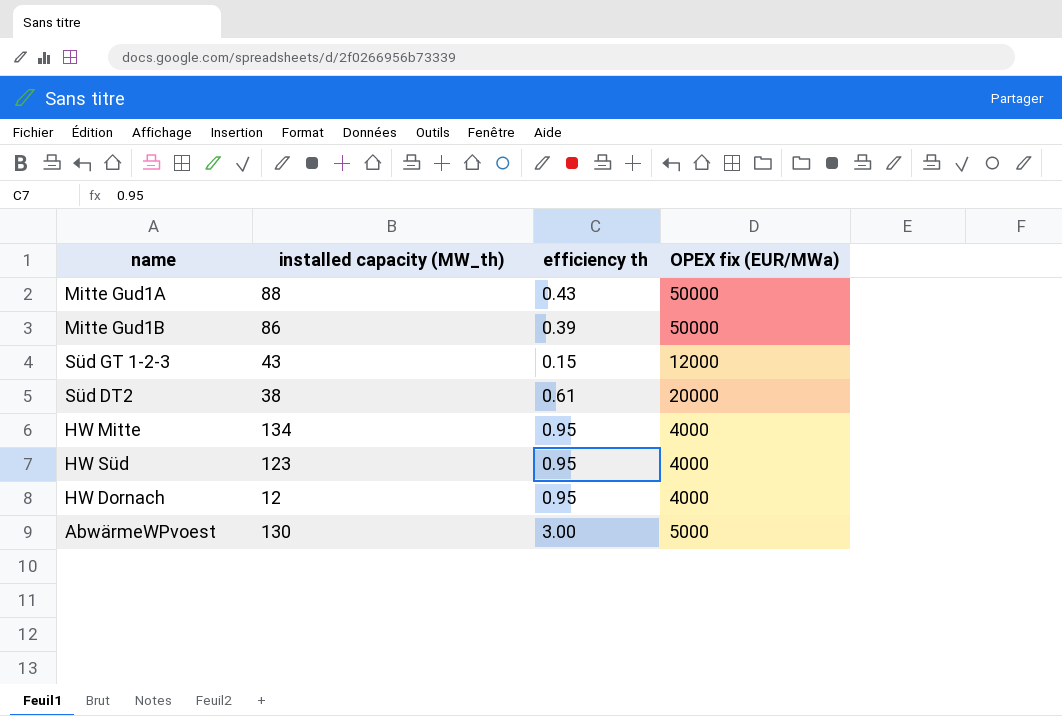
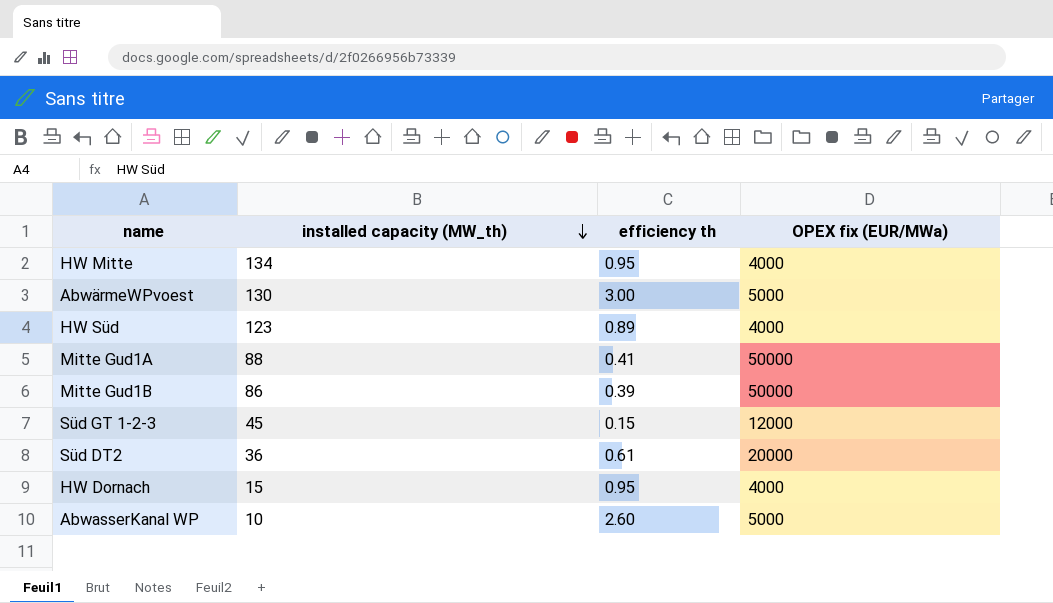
row order: none -> installed capacity (MW_th) descending
HW Süd | efficiency th: 0.95 -> 0.89
Mitte Gud1A | efficiency th: 0.43 -> 0.41
Süd GT 1-2-3 | installed capacity (MW_th): 43 -> 45
Süd DT2 | installed capacity (MW_th): 38 -> 36
HW Dornach | installed capacity (MW_th): 12 -> 15
row AbwasserKanal WP: none -> 10 | 2.60 | 5000

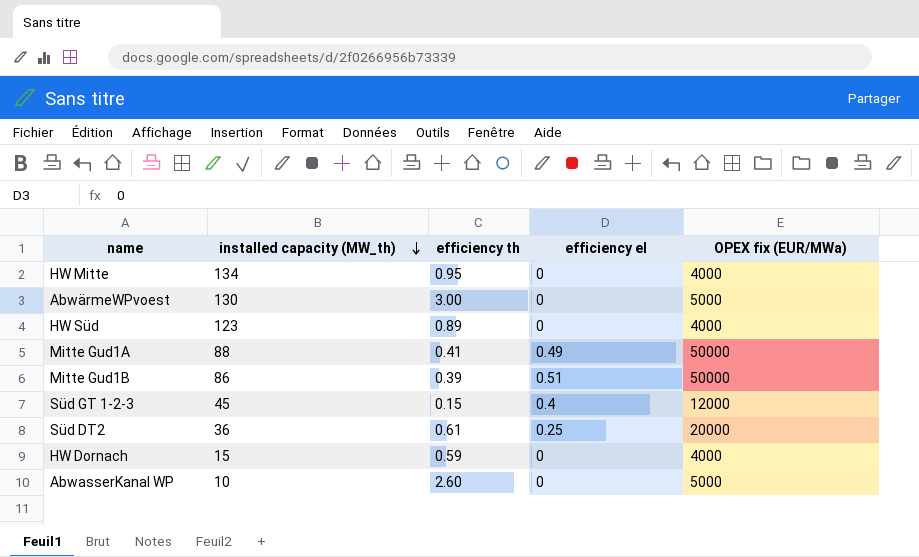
column efficiency el | position: none -> 4
HW Dornach | efficiency th: 0.95 -> 0.59

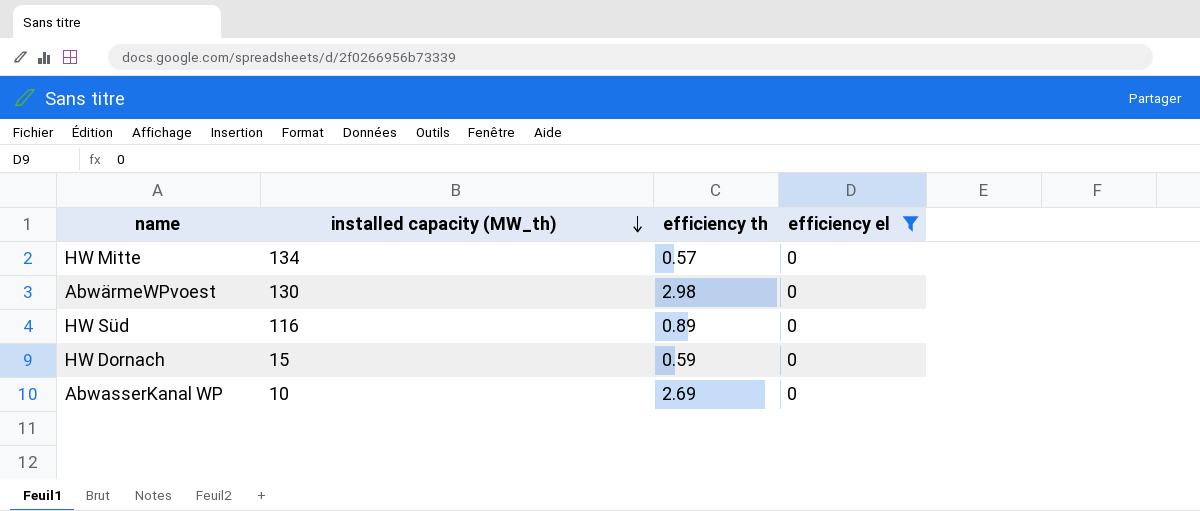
filter: none -> efficiency el = 0
column OPEX fix (EUR/MWa) | position: 5 -> none
HW Mitte | efficiency th: 0.95 -> 0.57
AbwärmeWPvoest | efficiency th: 3.00 -> 2.98
HW Süd | installed capacity (MW_th): 123 -> 116
AbwasserKanal WP | efficiency th: 2.60 -> 2.69

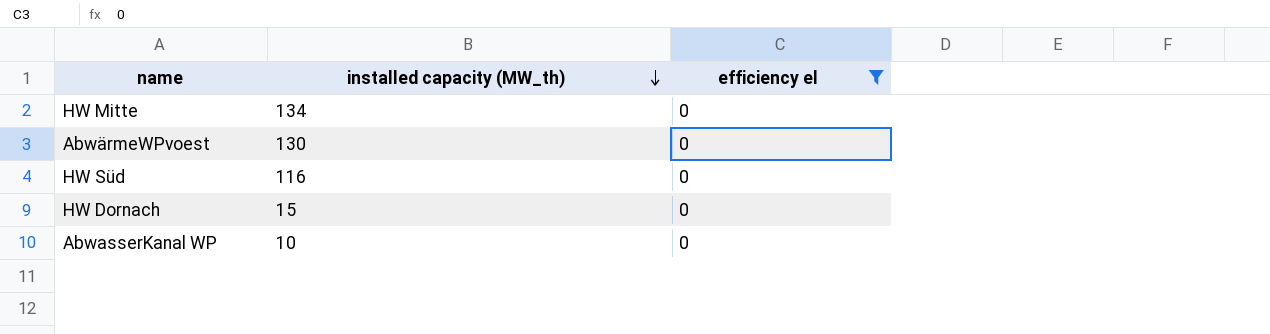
column efficiency th | position: 3 -> none

